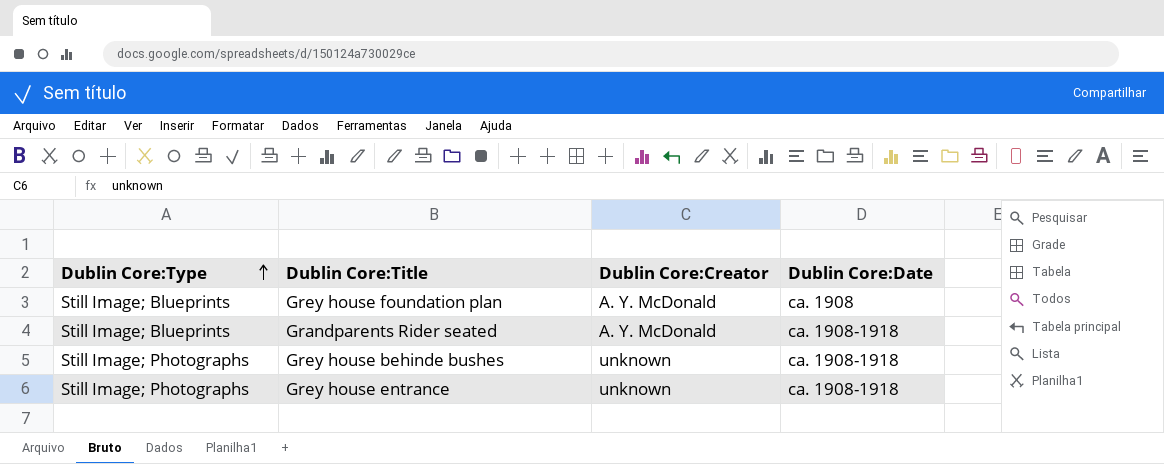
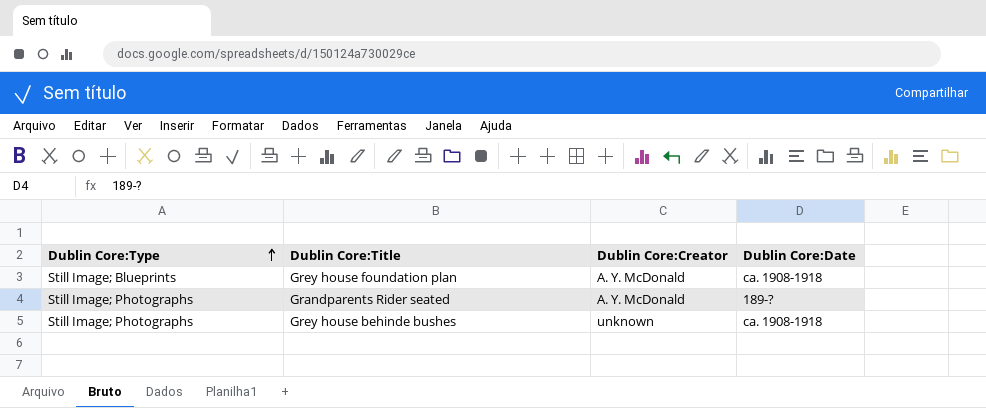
row Grey house entrance: Still Image; Photographs | unknown | ca. 1908-1918 -> none
Grey house foundation plan | Dublin Core:Date: ca. 1908 -> ca. 1908-1918
Grandparents Rider seated | Dublin Core:Type: Still Image; Blueprints -> Still Image; Photographs
Grandparents Rider seated | Dublin Core:Date: ca. 1908-1918 -> 189-?

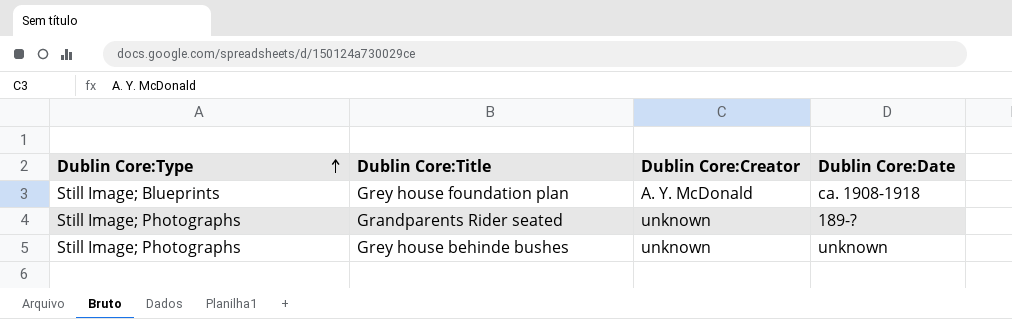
Grandparents Rider seated | Dublin Core:Creator: A. Y. McDonald -> unknown
Grey house behinde bushes | Dublin Core:Date: ca. 1908-1918 -> unknown

